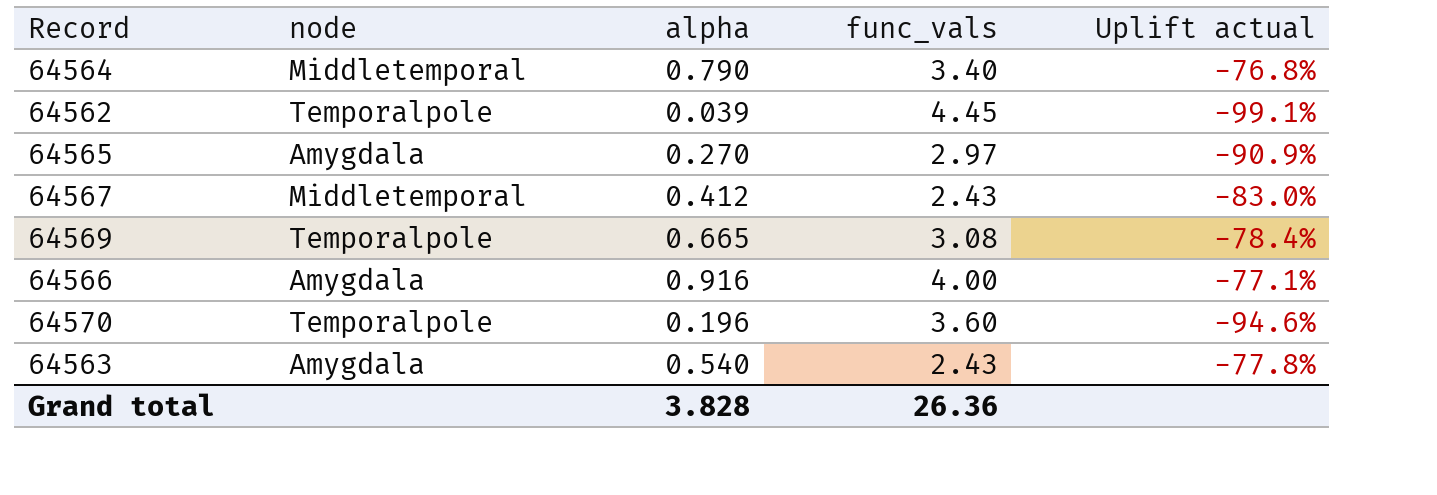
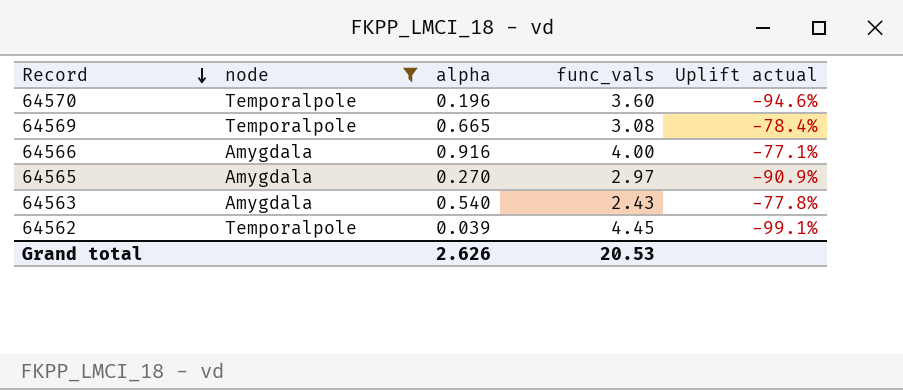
filter: none -> node != Middletemporal
row order: none -> Record descending
Grand total | alpha: 3.828 -> 2.626
Grand total | func_vals: 26.36 -> 20.53

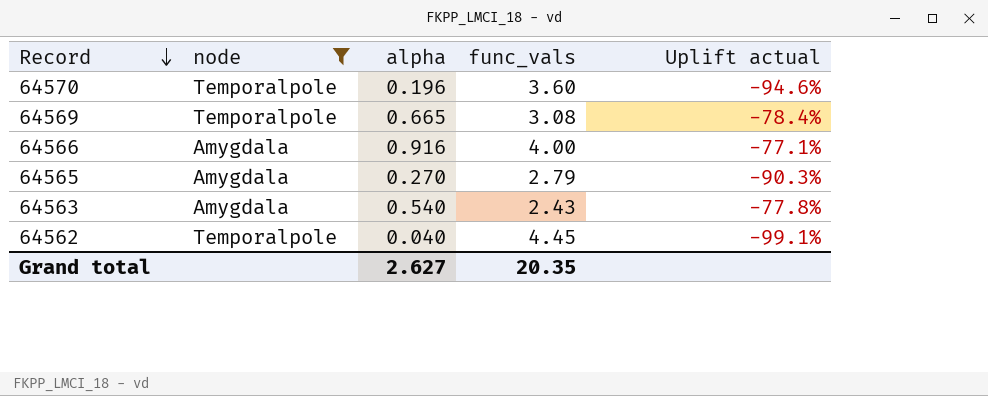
64565 | func_vals: 2.97 -> 2.79
64565 | Uplift actual: -90.9% -> -90.3%
64562 | alpha: 0.039 -> 0.040
Grand total | alpha: 2.626 -> 2.627
Grand total | func_vals: 20.53 -> 20.35

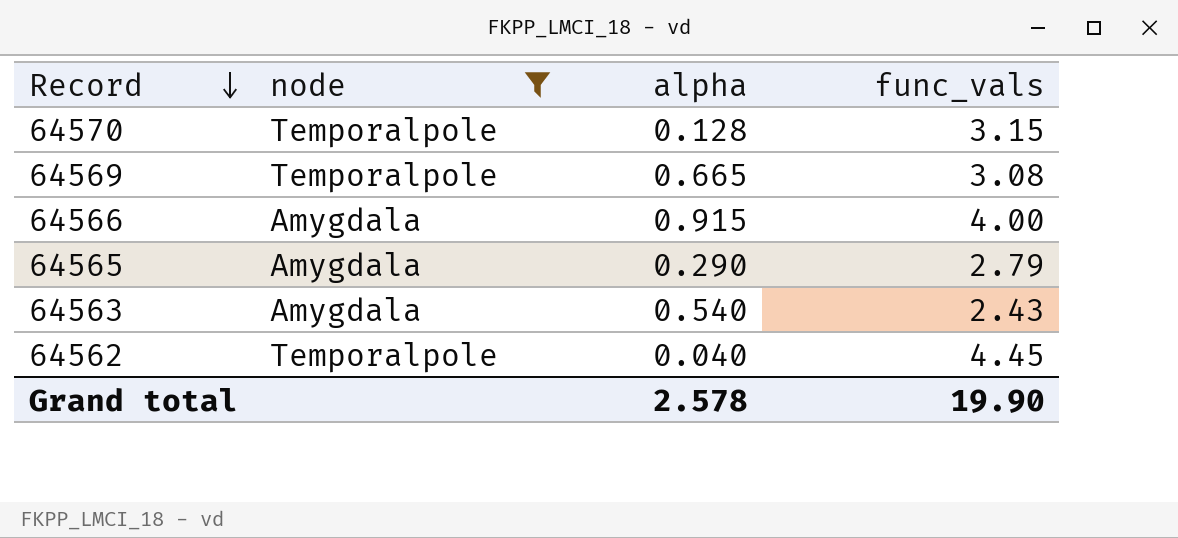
column Uplift actual | formula: ([alpha] - [func_vals]) / [func_vals] -> none
64570 | alpha: 0.196 -> 0.128
64570 | func_vals: 3.60 -> 3.15
64566 | alpha: 0.916 -> 0.915
64565 | alpha: 0.270 -> 0.290
Grand total | alpha: 2.627 -> 2.578
Grand total | func_vals: 20.35 -> 19.90

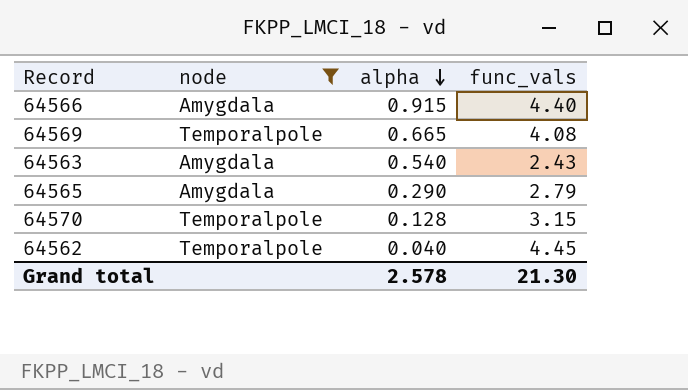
row order: Record descending -> alpha descending
64566 | func_vals: 4.00 -> 4.40
64569 | func_vals: 3.08 -> 4.08
Grand total | func_vals: 19.90 -> 21.30

